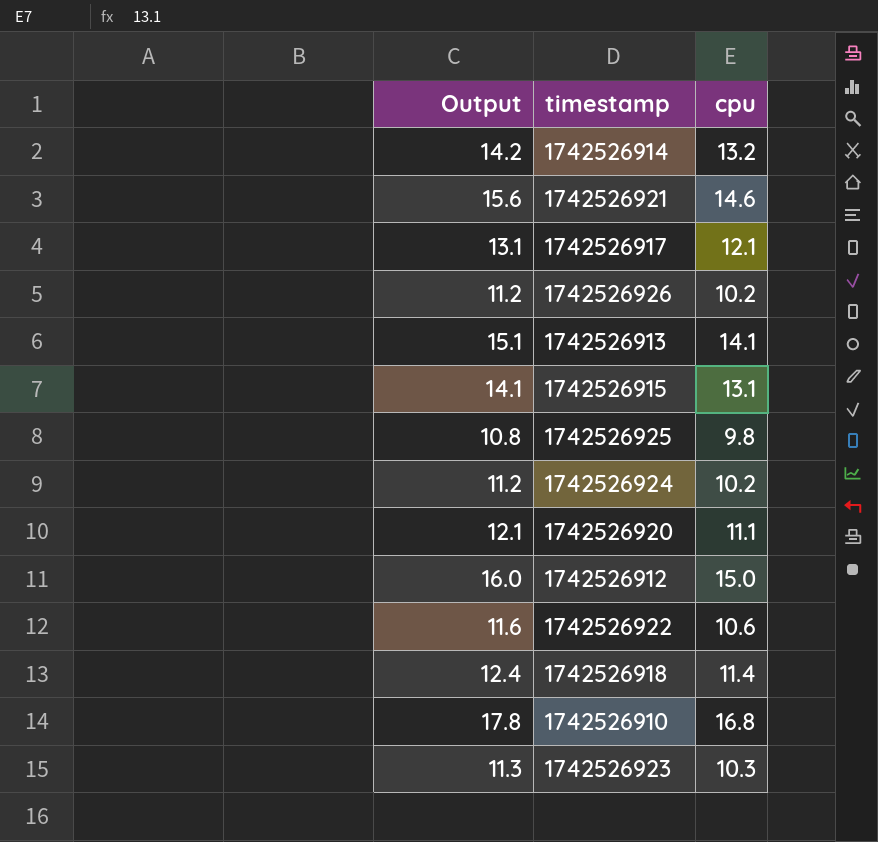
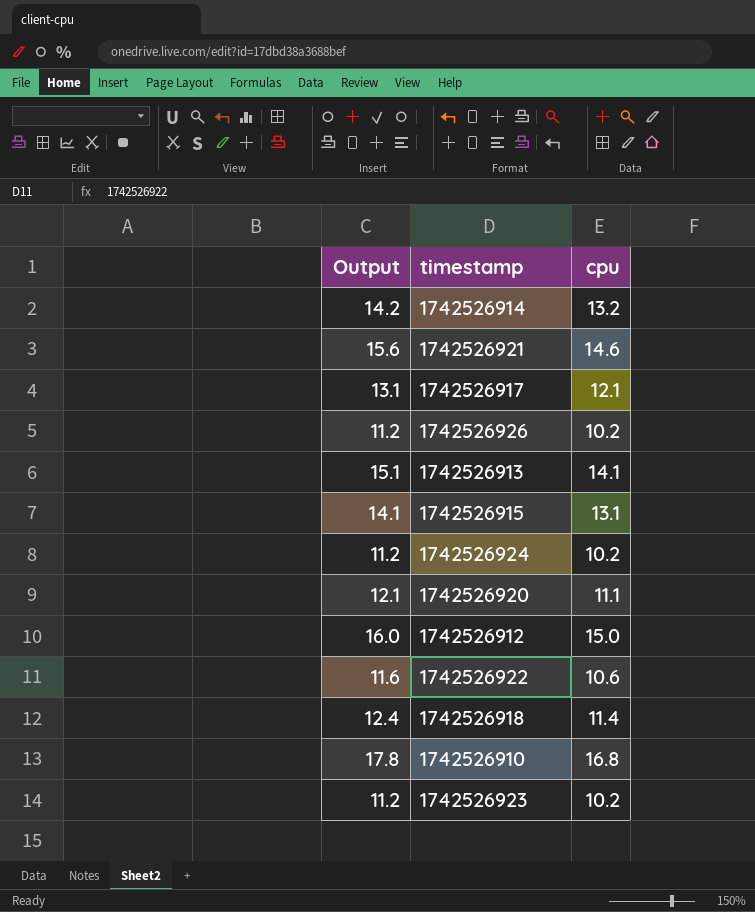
row 1742526925: 10.8 | 9.8 -> none
1742526923 | Output: 11.3 -> 11.2
1742526923 | cpu: 10.3 -> 10.2

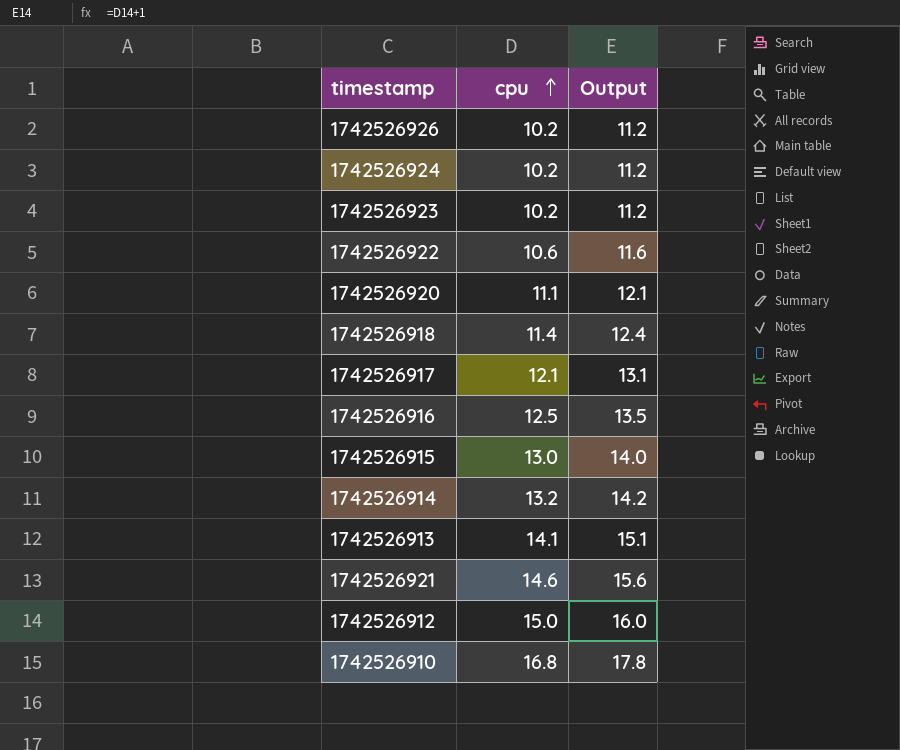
row order: none -> cpu ascending
column Output | position: 1 -> 3
row 1742526916: none -> 12.5 | 13.5
1742526915 | cpu: 13.1 -> 13.0
1742526915 | Output: 14.1 -> 14.0

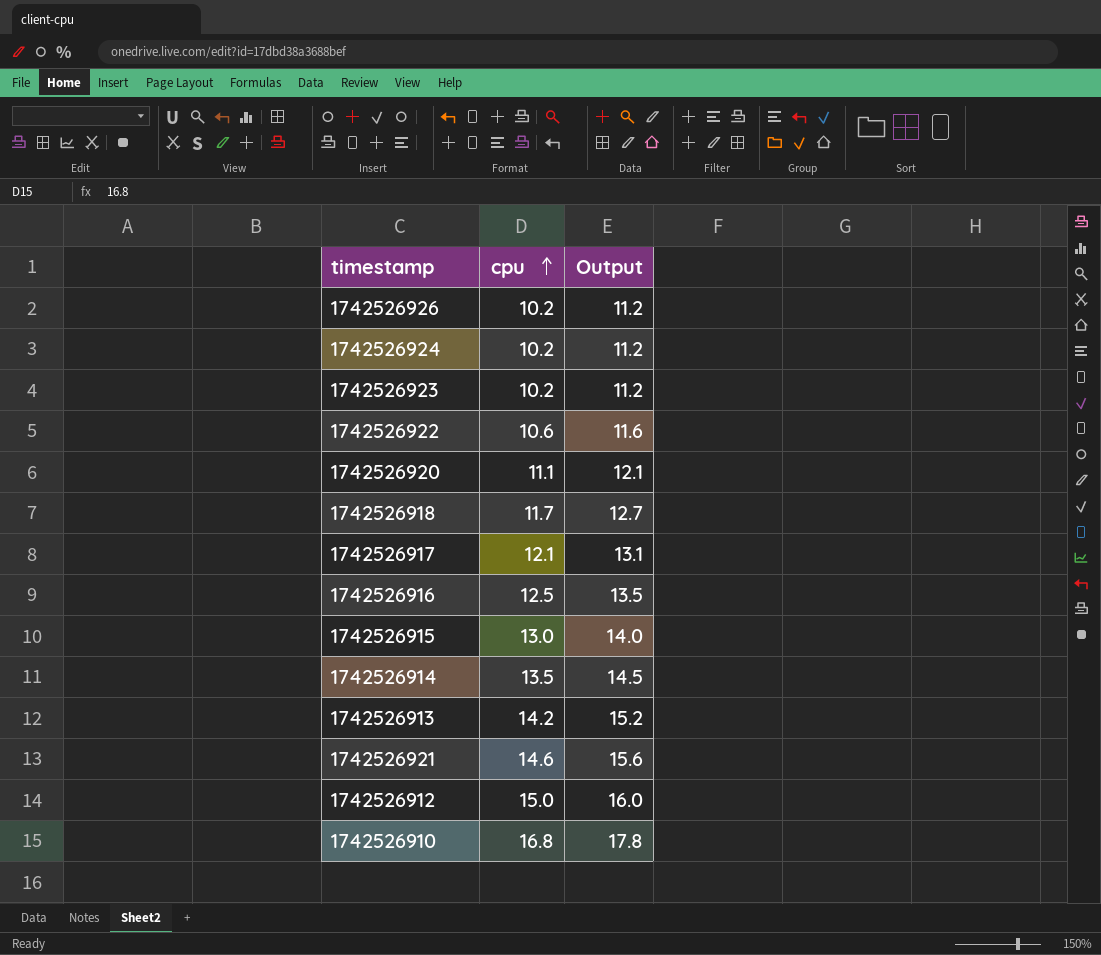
1742526918 | cpu: 11.4 -> 11.7
1742526918 | Output: 12.4 -> 12.7
1742526914 | cpu: 13.2 -> 13.5
1742526914 | Output: 14.2 -> 14.5
1742526913 | cpu: 14.1 -> 14.2
1742526913 | Output: 15.1 -> 15.2

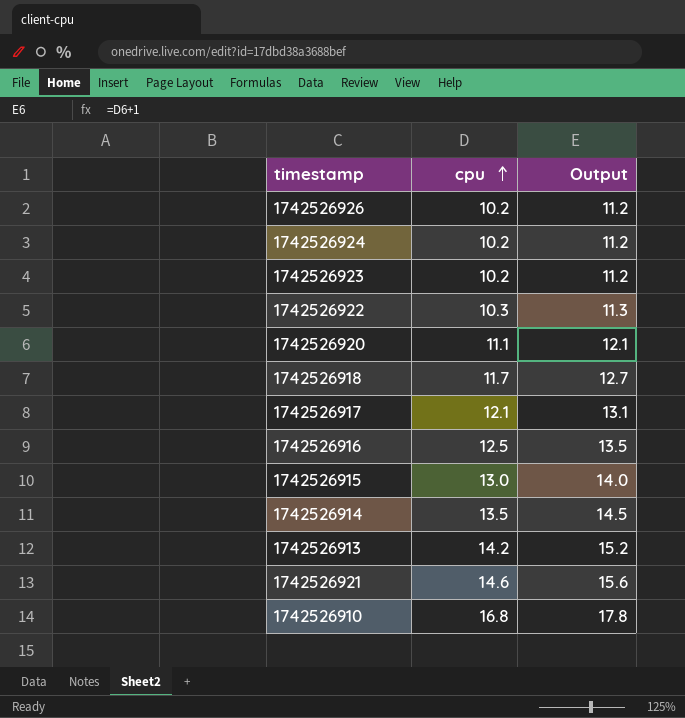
row 1742526912: 15.0 | 16.0 -> none
1742526922 | cpu: 10.6 -> 10.3
1742526922 | Output: 11.6 -> 11.3

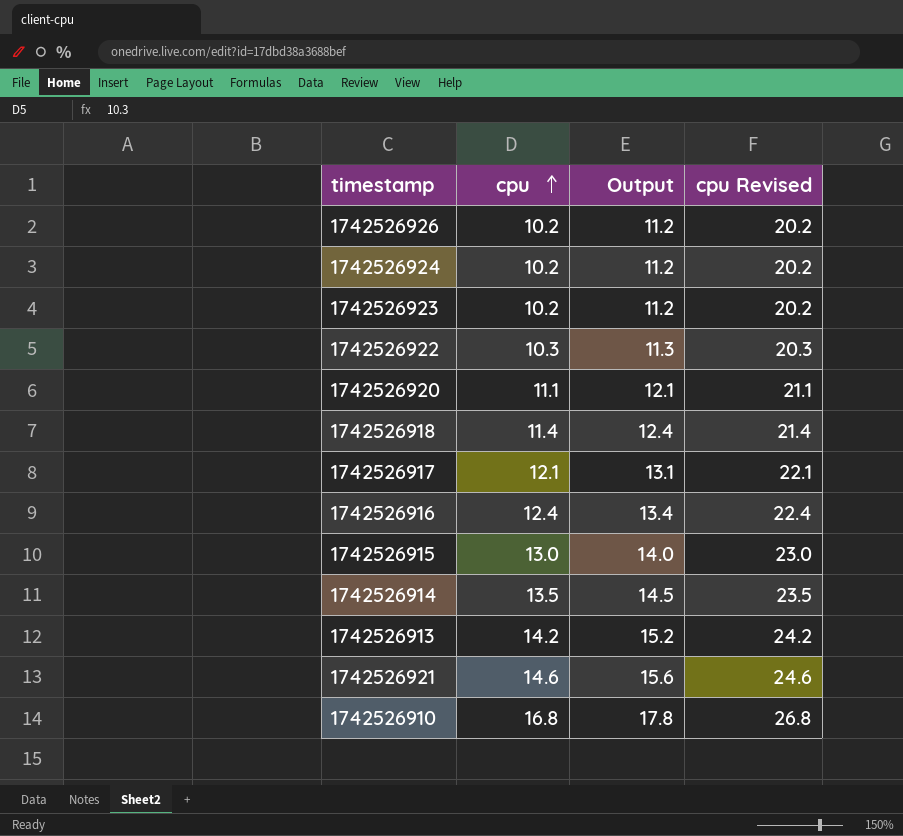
column cpu Revised | formula: none -> [cpu] + 10
1742526918 | cpu: 11.7 -> 11.4
1742526918 | Output: 12.7 -> 12.4
1742526916 | cpu: 12.5 -> 12.4
1742526916 | Output: 13.5 -> 13.4

